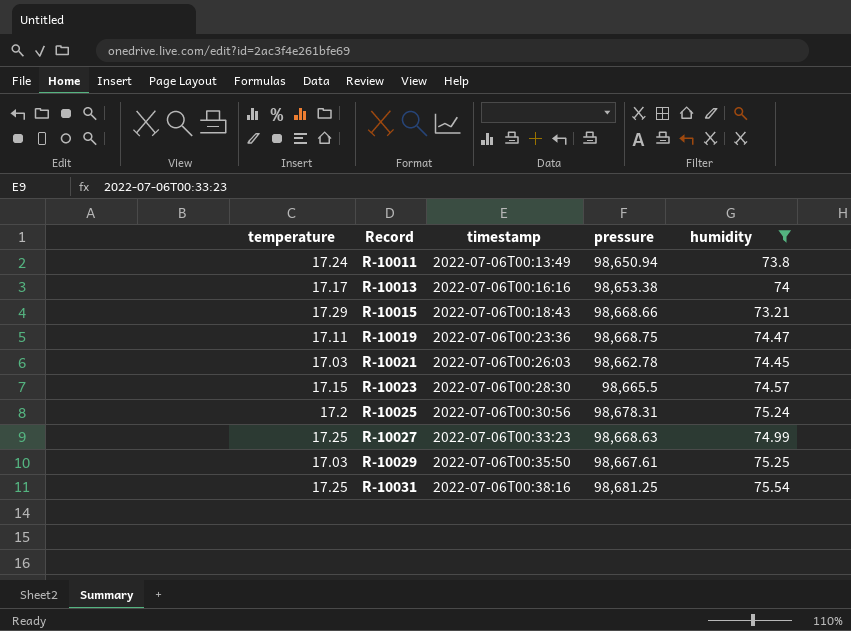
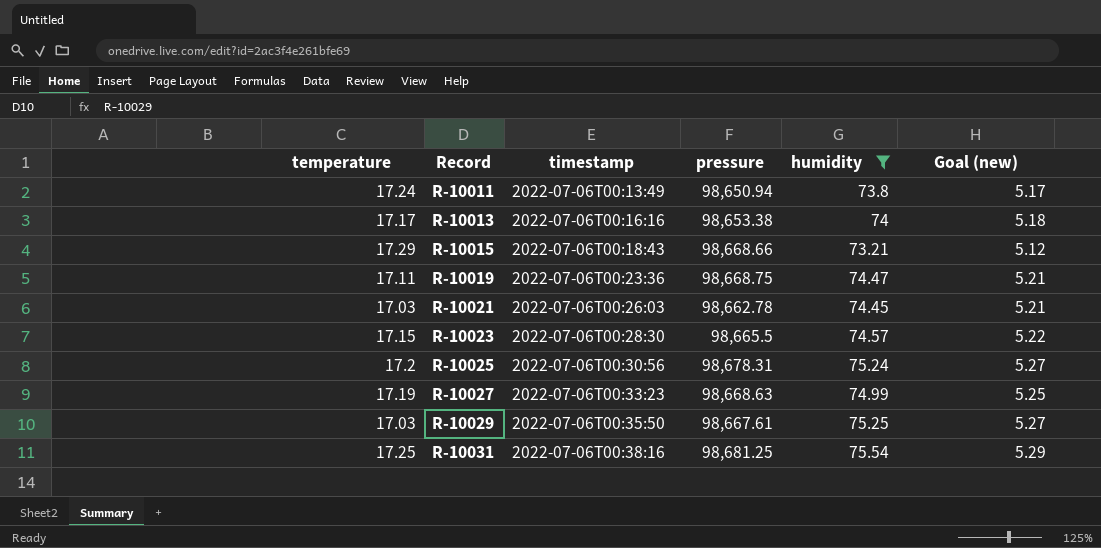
column Goal (new) | formula: none -> [humidity] * 0.07
R-10027 | temperature: 17.25 -> 17.19

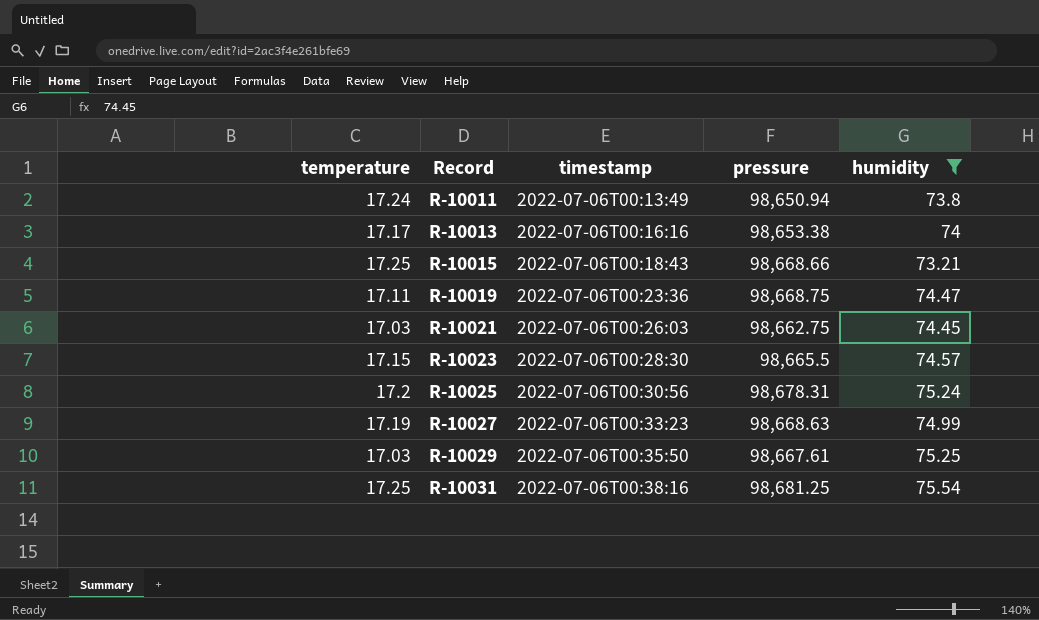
column Goal (new) | formula: [humidity] * 0.07 -> none
R-10015 | temperature: 17.29 -> 17.25
R-10021 | pressure: 98,662.78 -> 98,662.75

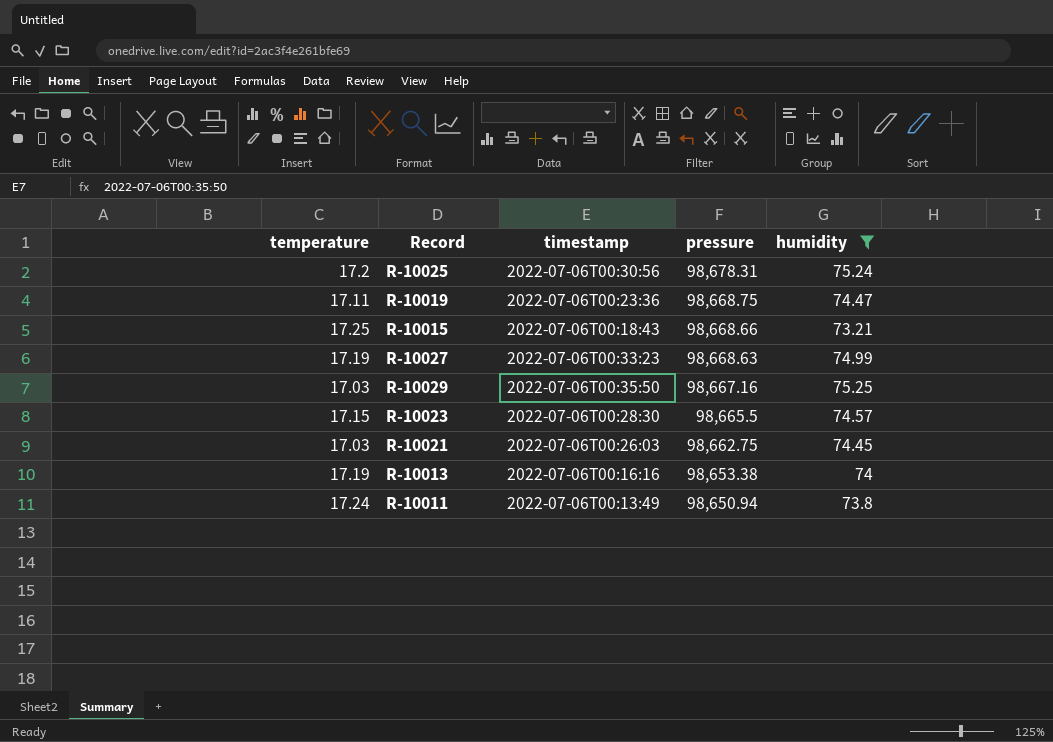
row order: Record ascending -> pressure descending
row R-10031: 17.25 | 2022-07-06T00:38:16 | 98,681.25 | 75.54 -> none
R-10029 | pressure: 98,667.61 -> 98,667.16
R-10013 | temperature: 17.17 -> 17.19

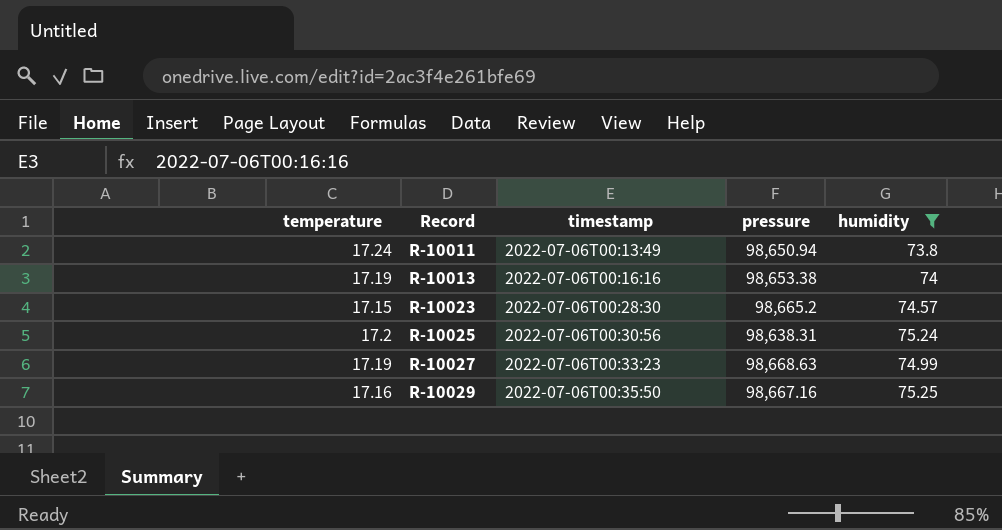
row order: pressure descending -> Record ascending
row R-10019: 17.11 | 2022-07-06T00:23:36 | 98,668.75 | 74.47 -> none
row R-10015: 17.25 | 2022-07-06T00:18:43 | 98,668.66 | 73.21 -> none
row R-10021: 17.03 | 2022-07-06T00:26:03 | 98,662.75 | 74.45 -> none
R-10023 | pressure: 98,665.5 -> 98,665.2
R-10025 | pressure: 98,678.31 -> 98,638.31
R-10029 | temperature: 17.03 -> 17.16

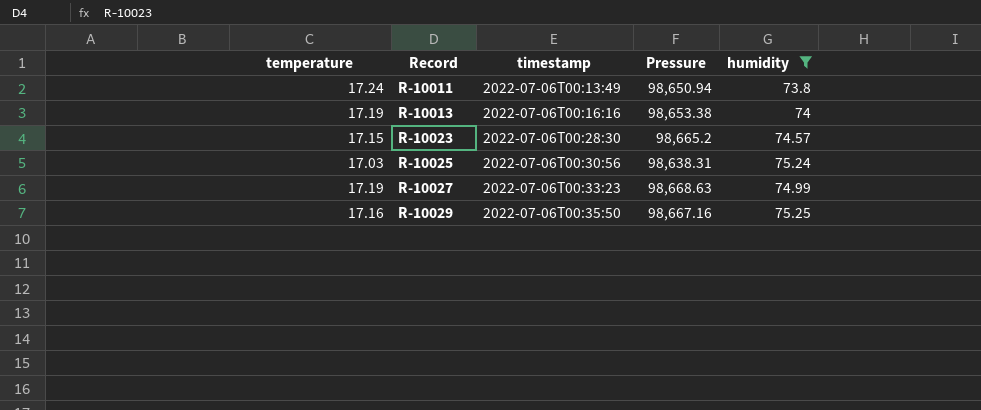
column name: pressure -> Pressure
R-10025 | temperature: 17.2 -> 17.03

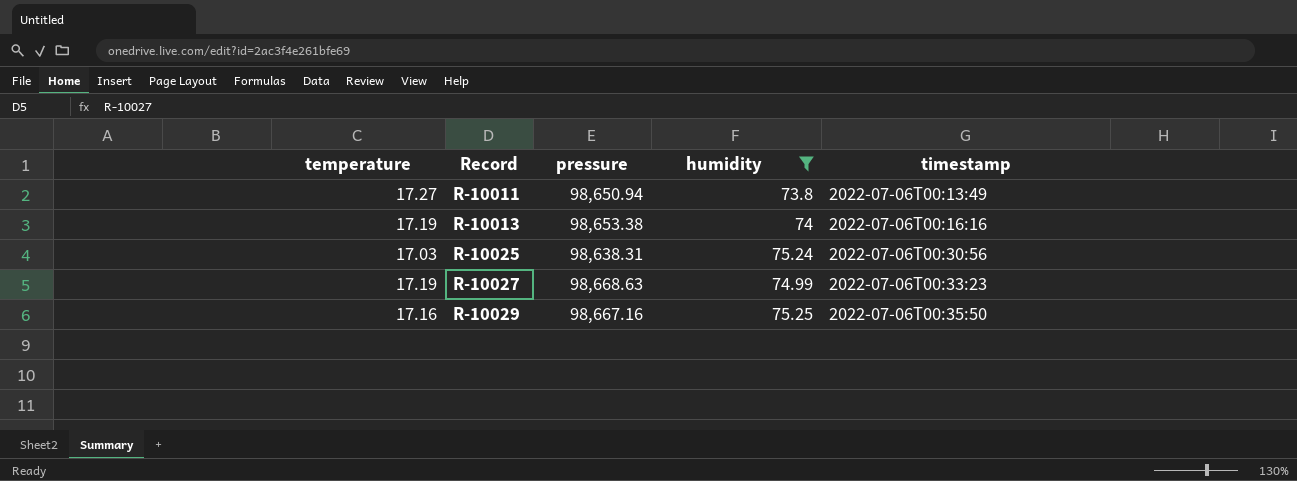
column name: Pressure -> pressure
column timestamp | position: 3 -> 5
row R-10023: 17.15 | 2022-07-06T00:28:30 | 98,665.2 | 74.57 -> none
R-10011 | temperature: 17.24 -> 17.27

